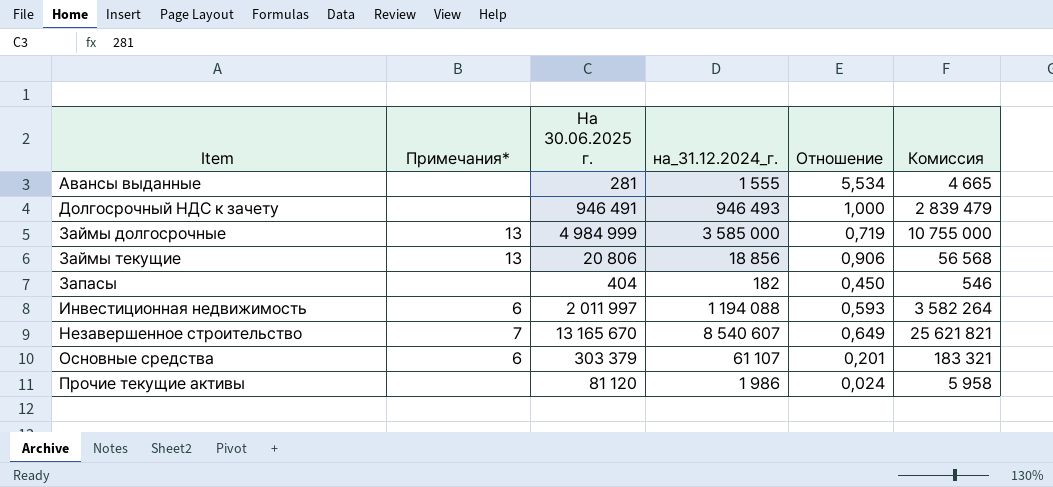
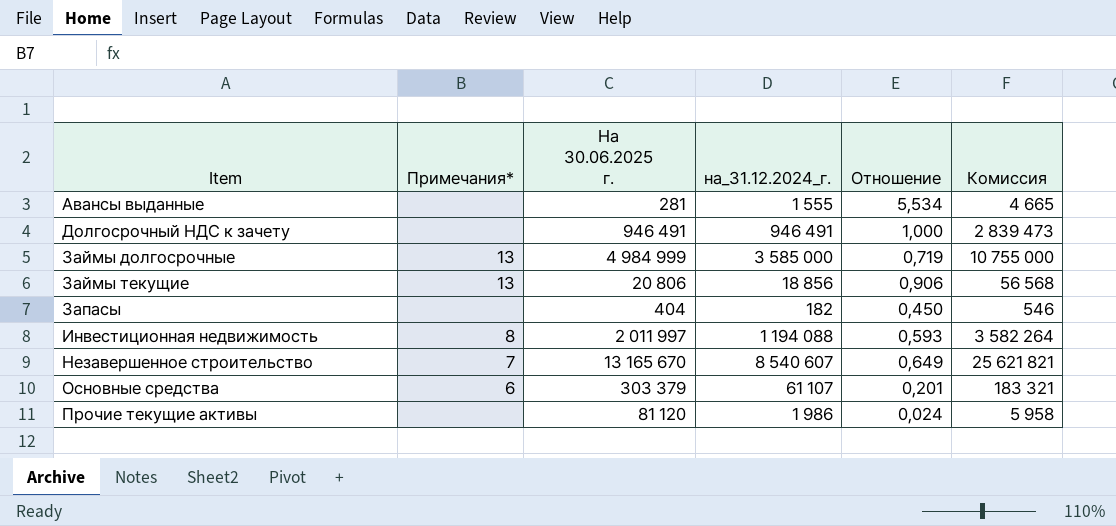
Долгосрочный НДС к зачету | на_31.12.2024_г.: 946 493 -> 946 491
Долгосрочный НДС к зачету | Комиссия: 2 839 479 -> 2 839 473
Инвестиционная недвижимость | Примечания*: 6 -> 8

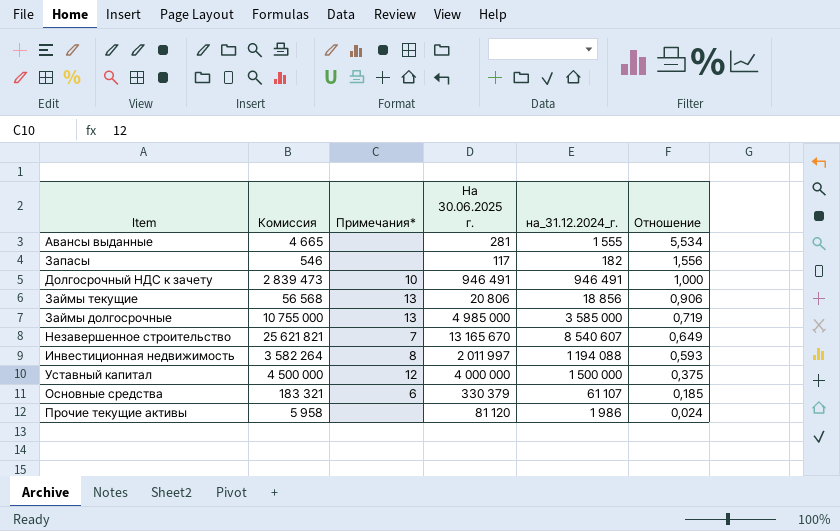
row order: Item ascending -> Отношение descending
column Комиссия | position: 6 -> 2
Запасы | На 30.06.2025 г.: 404 -> 117
Запасы | Отношение: 0,450 -> 1,556
Долгосрочный НДС к зачету | Примечания*: none -> 10
Займы долгосрочные | На 30.06.2025 г.: 4 984 999 -> 4 985 000
row Уставный капитал: none -> 4 500 000 | 12 | 4 000 000 | 1 500 000 | 0,375
Основные средства | На 30.06.2025 г.: 303 379 -> 330 379
Основные средства | Отношение: 0,201 -> 0,185

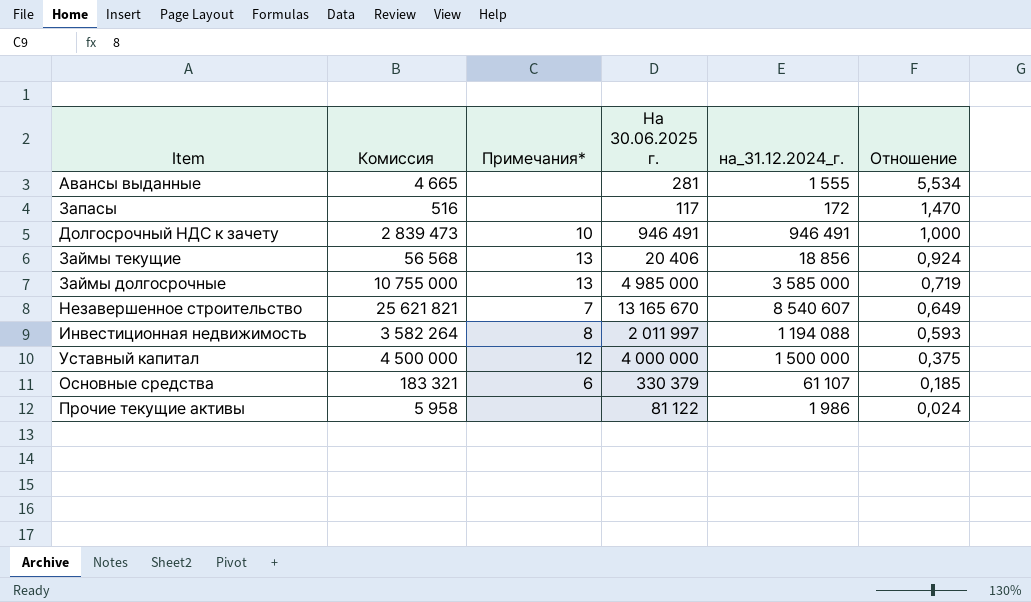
Запасы | Комиссия: 546 -> 516
Запасы | на_31.12.2024_г.: 182 -> 172
Запасы | Отношение: 1,556 -> 1,470
Займы текущие | На 30.06.2025 г.: 20 806 -> 20 406
Займы текущие | Отношение: 0,906 -> 0,924
Прочие текущие активы | На 30.06.2025 г.: 81 120 -> 81 122

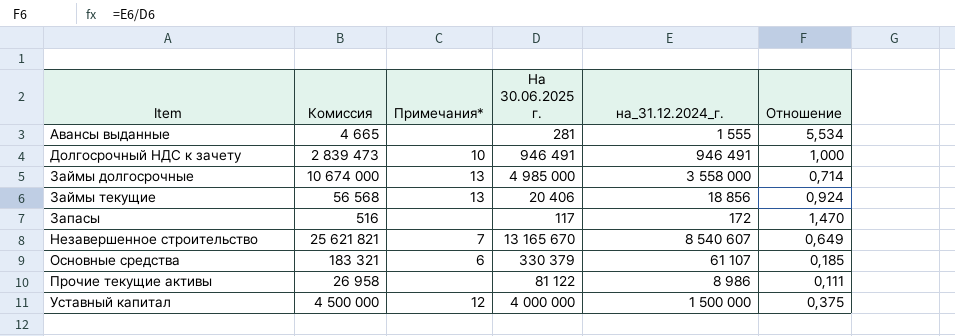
row order: Отношение descending -> Item ascending
row Инвестиционная недвижимость: 3 582 264 | 8 | 2 011 997 | 1 194 088 | 0,593 -> none
Займы долгосрочные | Комиссия: 10 755 000 -> 10 674 000
Займы долгосрочные | на_31.12.2024_г.: 3 585 000 -> 3 558 000
Займы долгосрочные | Отношение: 0,719 -> 0,714
Прочие текущие активы | Комиссия: 5 958 -> 26 958
Прочие текущие активы | на_31.12.2024_г.: 1 986 -> 8 986
Прочие текущие активы | Отношение: 0,024 -> 0,111

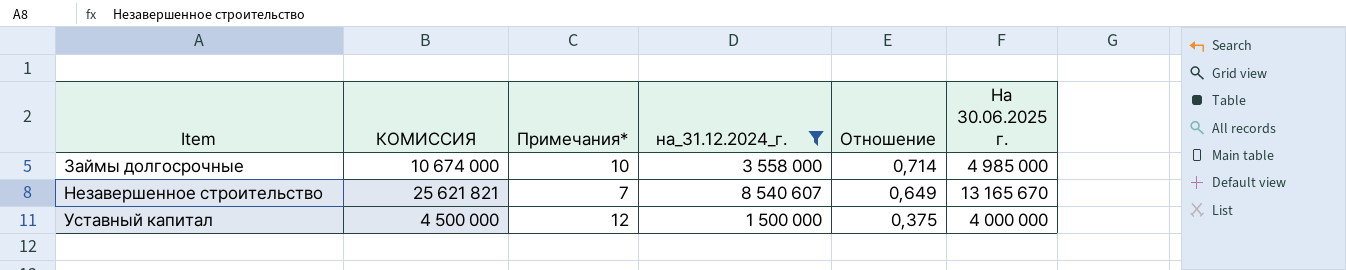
filter: none -> на_31.12.2024_г. >= 1 500 000
column name: Комиссия -> КОМИССИЯ
column На 30.06.2025 г. | position: 4 -> 6
Займы долгосрочные | Примечания*: 13 -> 10

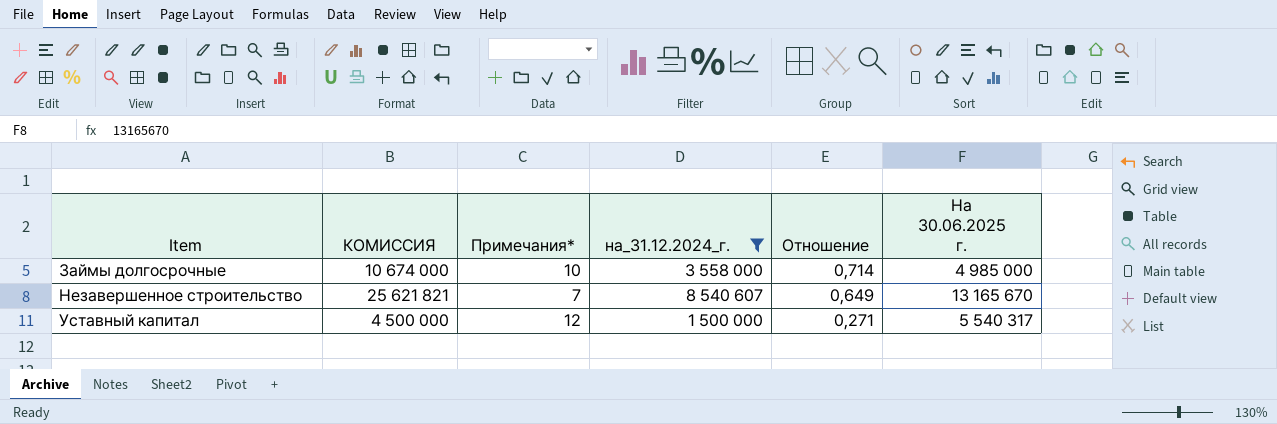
Уставный капитал | Отношение: 0,375 -> 0,271
Уставный капитал | На 30.06.2025 г.: 4 000 000 -> 5 540 317

